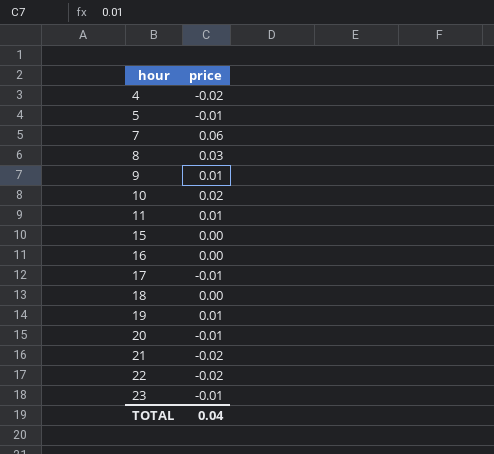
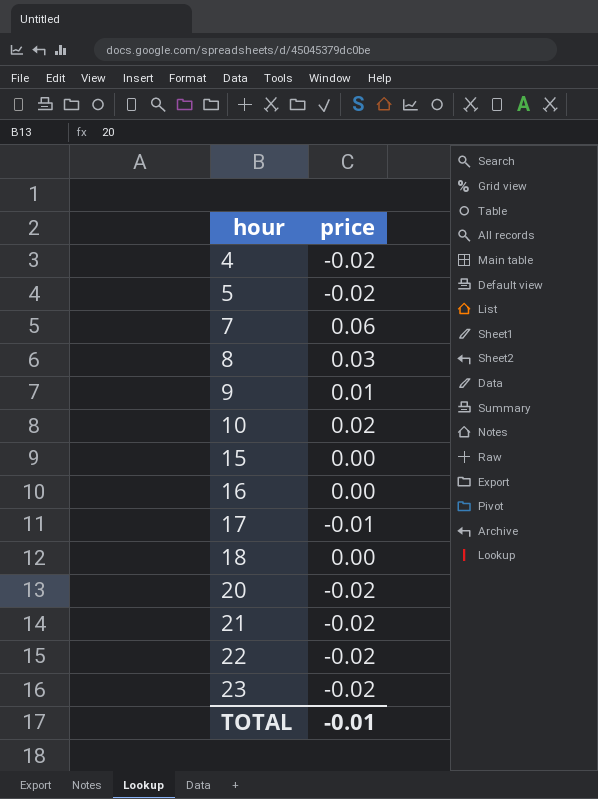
row 11: 0.01 -> none
row 19: 0.01 -> none
5 | price: -0.01 -> -0.02
20 | price: -0.01 -> -0.02
23 | price: -0.01 -> -0.02
TOTAL | price: 0.04 -> -0.01

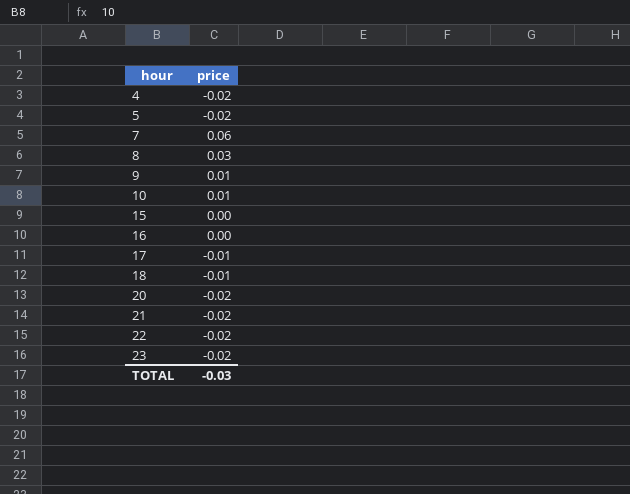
10 | price: 0.02 -> 0.01
18 | price: 0.00 -> -0.01
TOTAL | price: -0.01 -> -0.03

